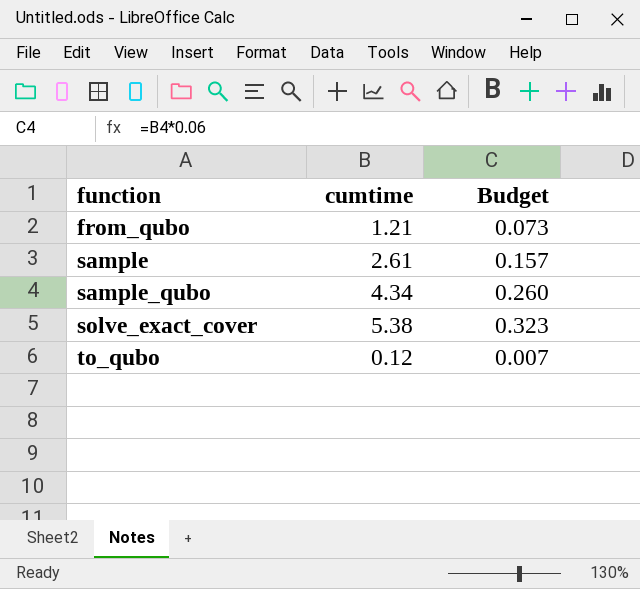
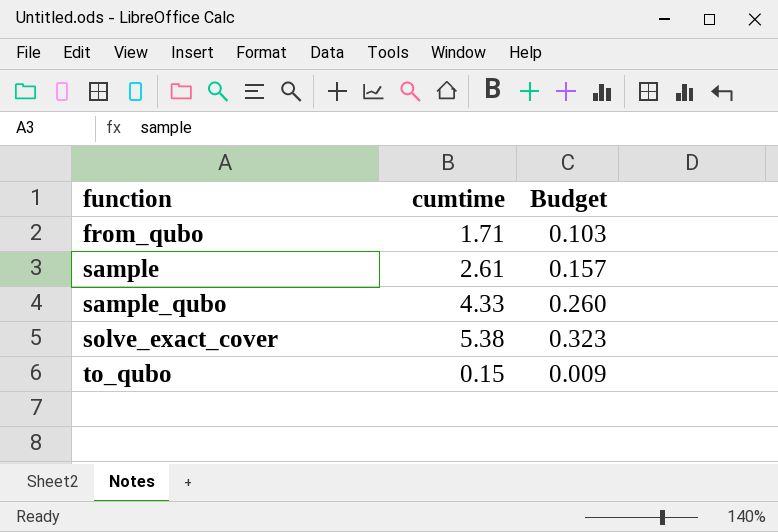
from_qubo | cumtime: 1.21 -> 1.71
from_qubo | Budget: 0.073 -> 0.103
sample_qubo | cumtime: 4.34 -> 4.33
to_qubo | cumtime: 0.12 -> 0.15
to_qubo | Budget: 0.007 -> 0.009

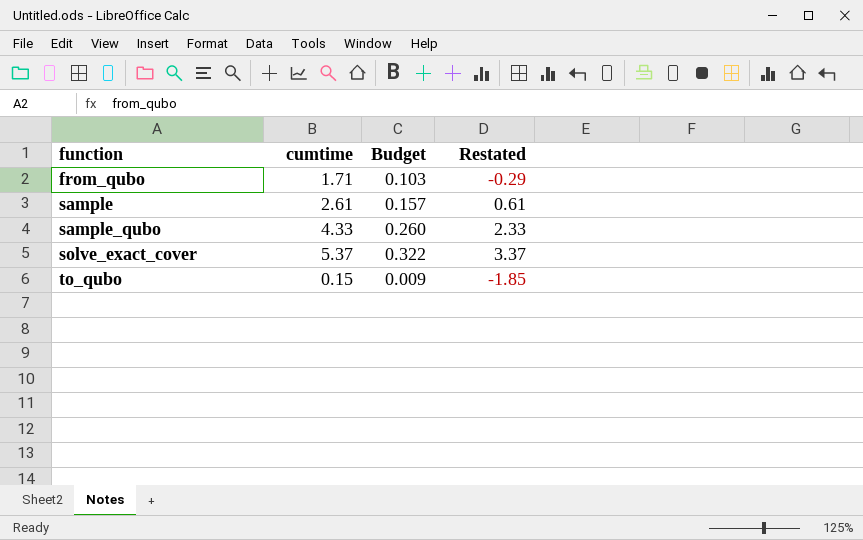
column Restated | formula: none -> [cumtime] - 2
solve_exact_cover | cumtime: 5.38 -> 5.37
solve_exact_cover | Budget: 0.323 -> 0.322

